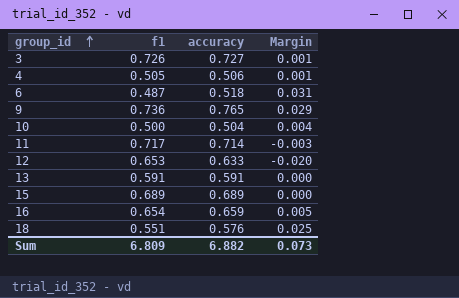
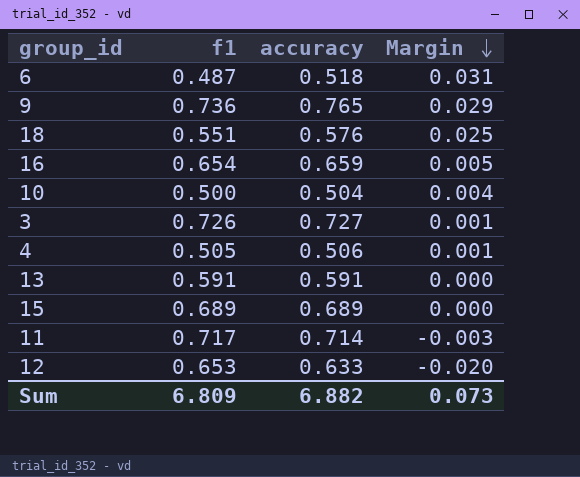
row order: group_id ascending -> Margin descending

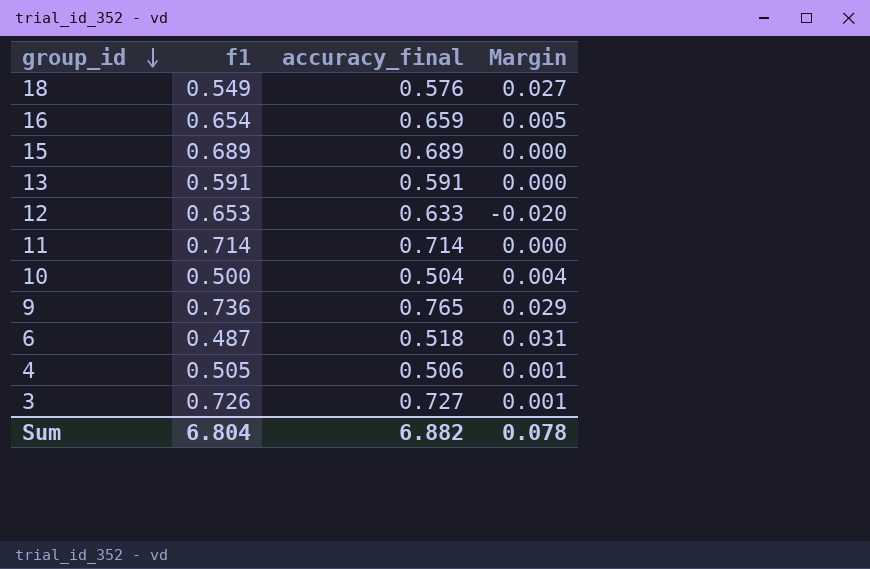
row order: Margin descending -> group_id descending
column name: accuracy -> accuracy_final
18 | f1: 0.551 -> 0.549
18 | Margin: 0.025 -> 0.027
11 | f1: 0.717 -> 0.714
11 | Margin: -0.003 -> 0.000
Sum | f1: 6.809 -> 6.804
Sum | Margin: 0.073 -> 0.078

